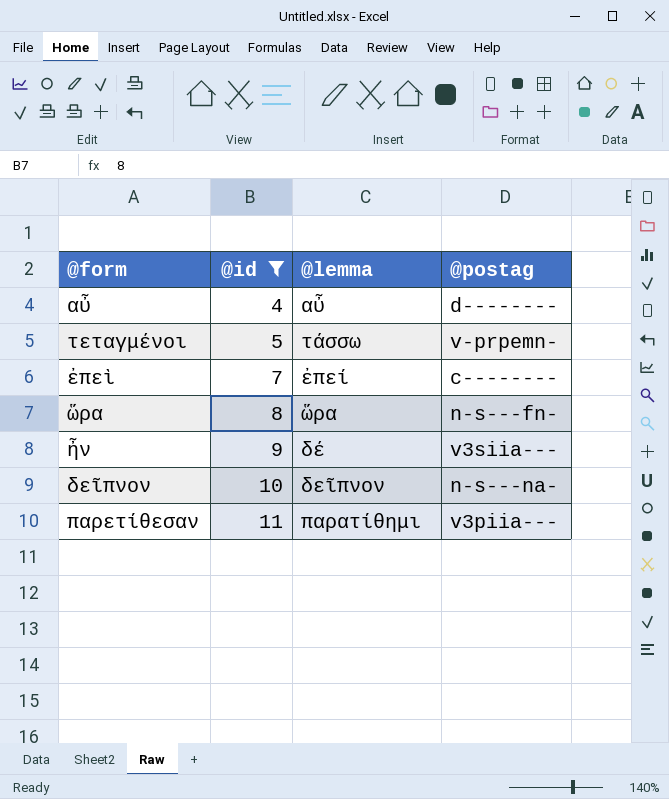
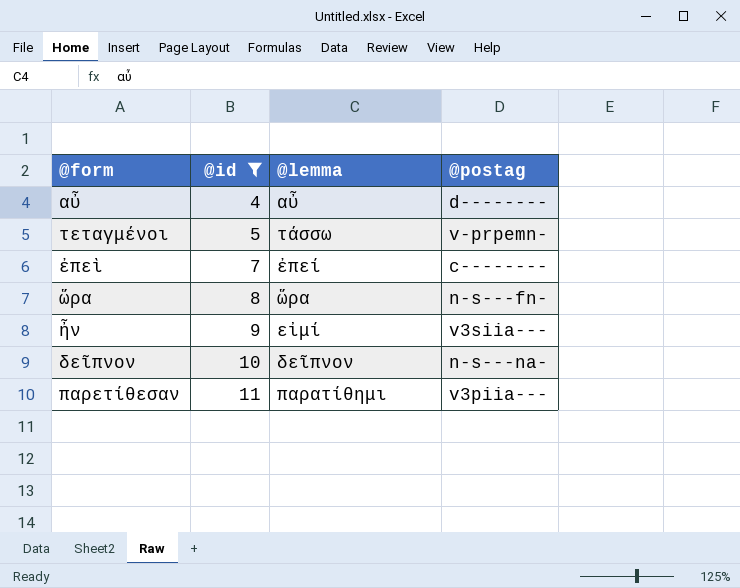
ἦν | @lemma: δέ -> εἰμί

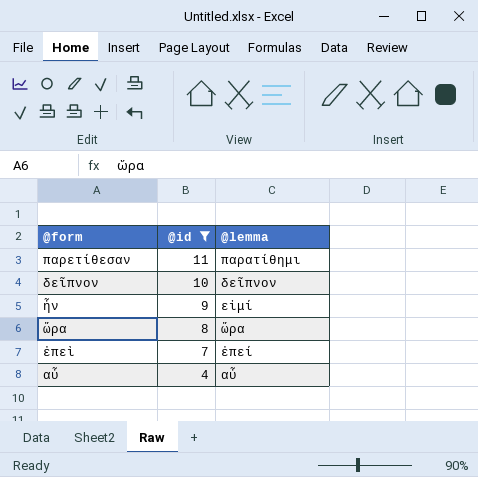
row order: @id ascending -> @id descending
column @postag | position: 4 -> none
row τεταγμένοι: 5 | τάσσω | v-prpemn- -> none

